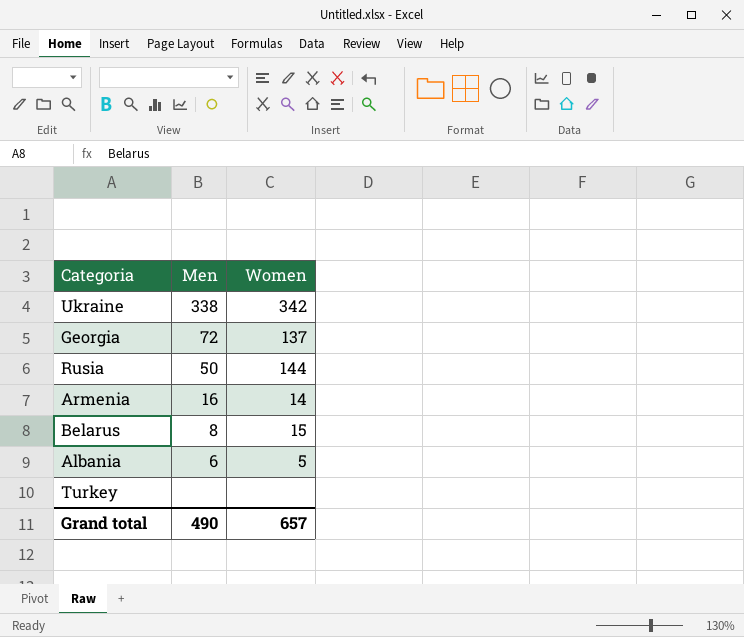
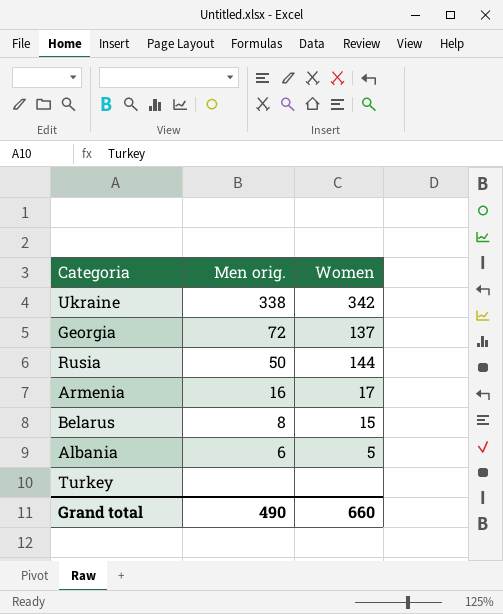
column name: Men -> Men orig.
Armenia | Women: 14 -> 17
Grand total | Women: 657 -> 660

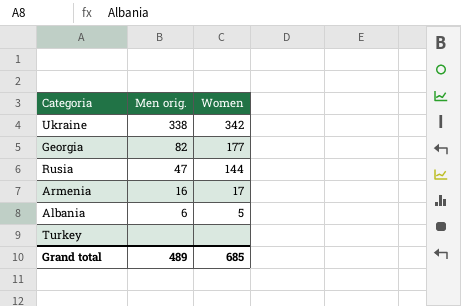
row Belarus: 8 | 15 -> none
Georgia | Men orig.: 72 -> 82
Georgia | Women: 137 -> 177
Rusia | Men orig.: 50 -> 47
Grand total | Men orig.: 490 -> 489
Grand total | Women: 660 -> 685

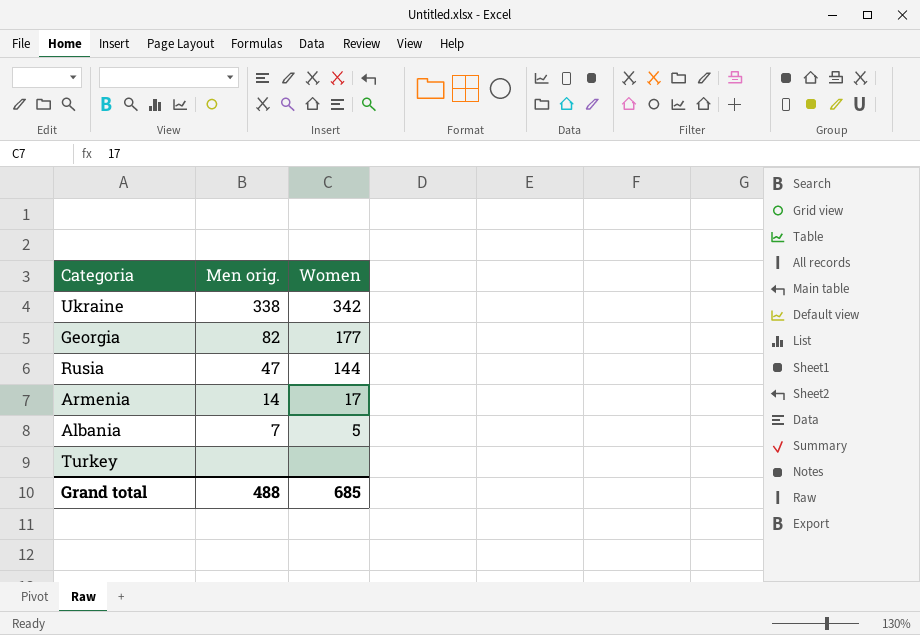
Armenia | Men orig.: 16 -> 14
Albania | Men orig.: 6 -> 7
Grand total | Men orig.: 489 -> 488

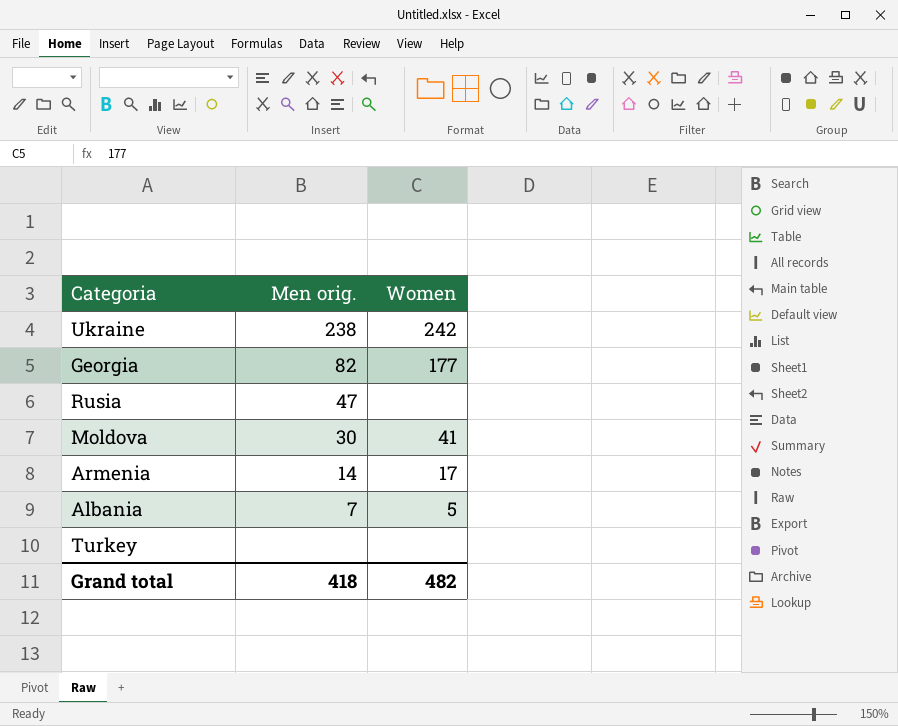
Ukraine | Men orig.: 338 -> 238
Ukraine | Women: 342 -> 242
Rusia | Women: 144 -> none
row Moldova: none -> 30 | 41
Grand total | Men orig.: 488 -> 418
Grand total | Women: 685 -> 482

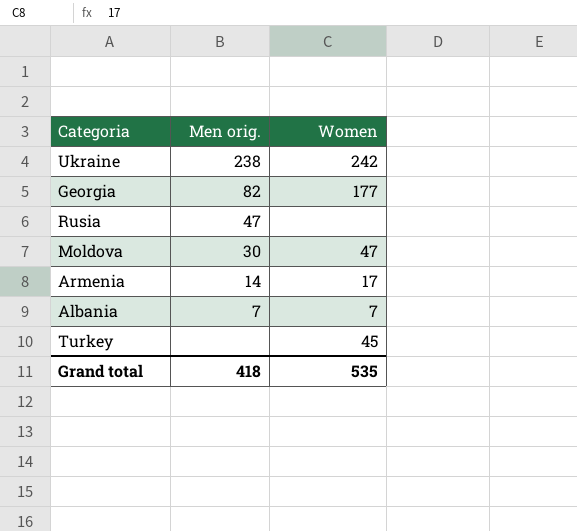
Moldova | Women: 41 -> 47
Albania | Women: 5 -> 7
Turkey | Women: none -> 45
Grand total | Women: 482 -> 535

